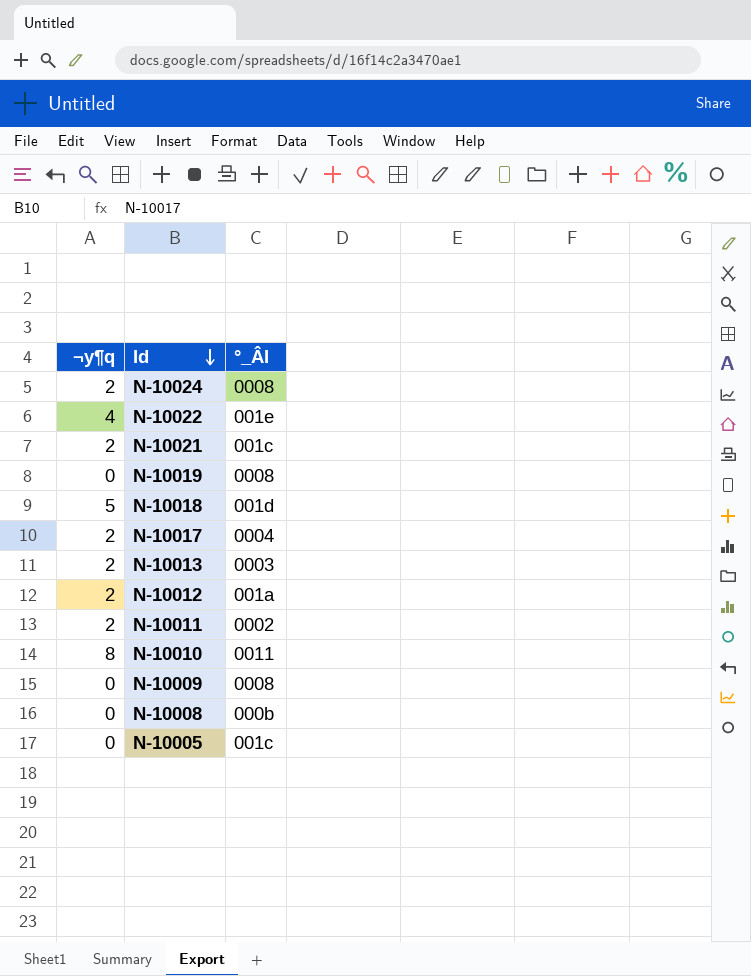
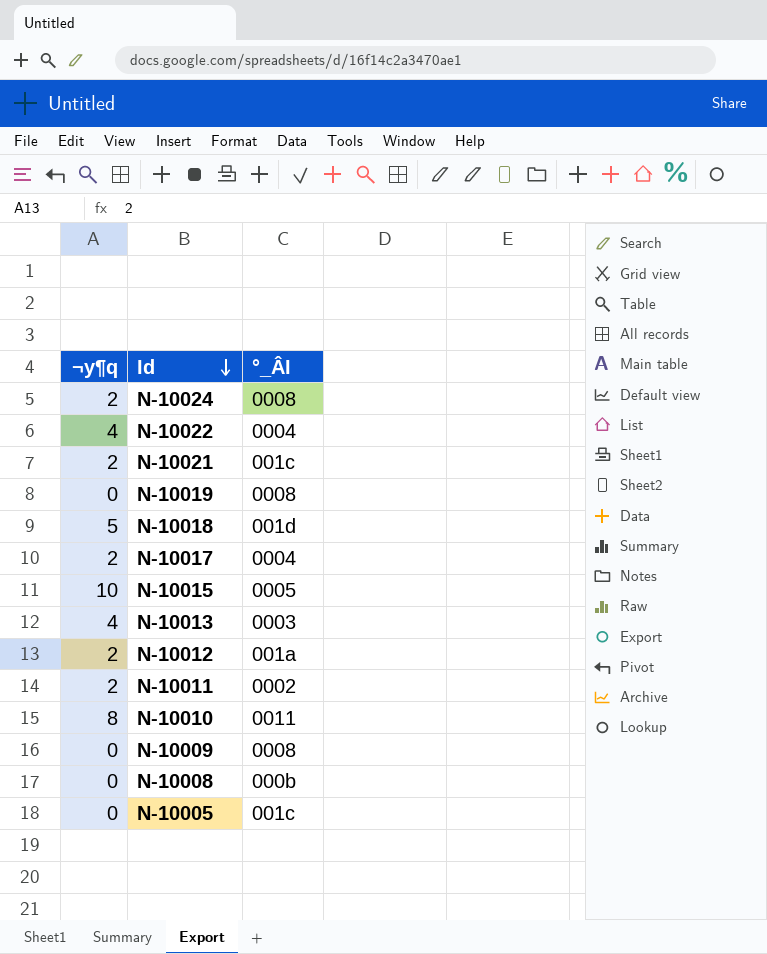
N-10022 | °_ÂI: 001e -> 0004
row N-10015: none -> 10 | 0005
N-10013 | ¬y¶q: 2 -> 4

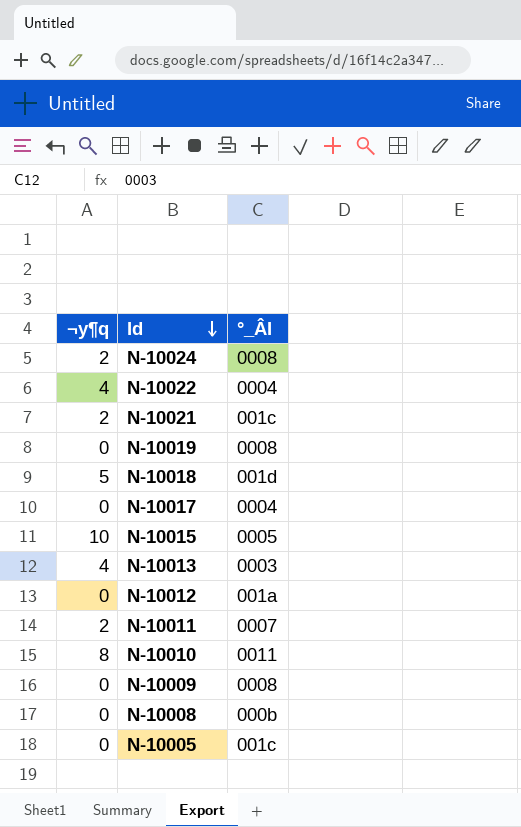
N-10017 | ¬y¶q: 2 -> 0
N-10012 | ¬y¶q: 2 -> 0
N-10011 | °_ÂI: 0002 -> 0007

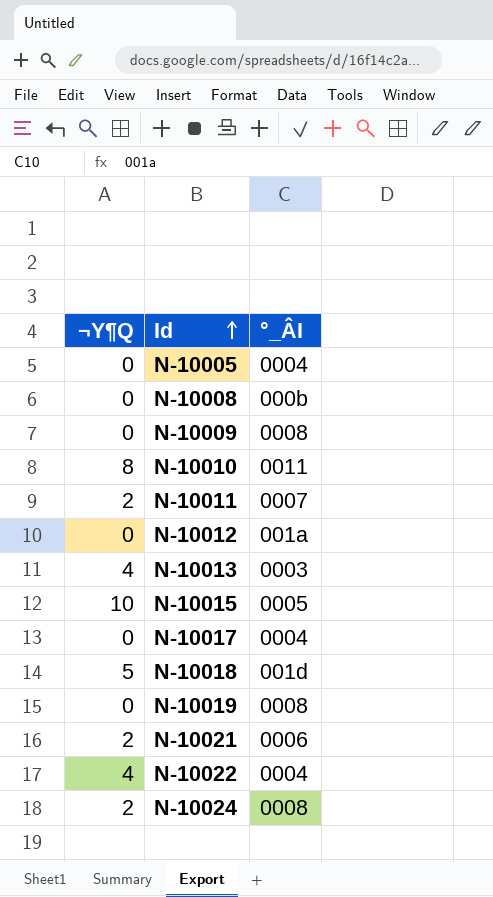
row order: Id descending -> Id ascending
column name: ¬y¶q -> ¬Y¶Q
N-10005 | °_ÂI: 001c -> 0004
N-10021 | °_ÂI: 001c -> 0006

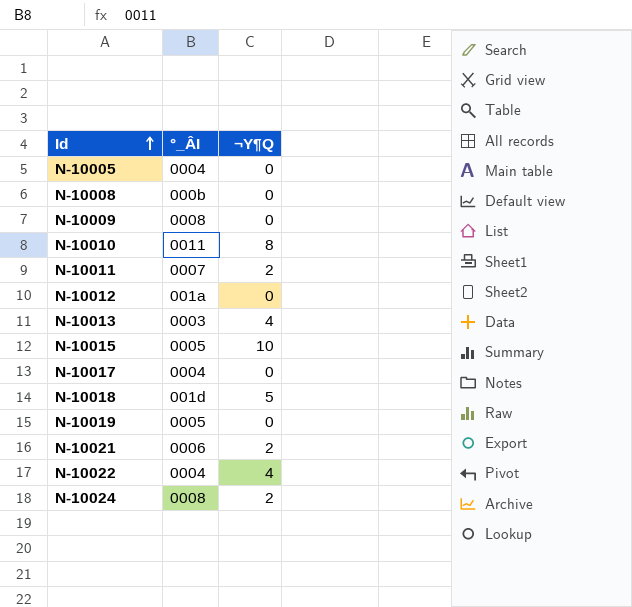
column ¬Y¶Q | position: 1 -> 3
N-10019 | °_ÂI: 0008 -> 0005

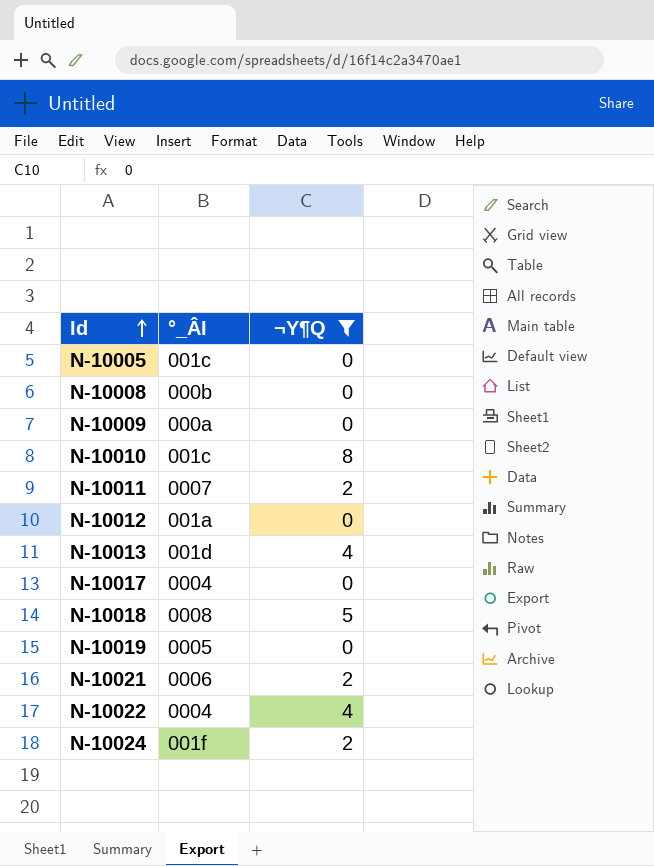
filter: none -> ¬Y¶Q != 10
N-10005 | °_ÂI: 0004 -> 001c
N-10009 | °_ÂI: 0008 -> 000a
N-10010 | °_ÂI: 0011 -> 001c
N-10013 | °_ÂI: 0003 -> 001d
N-10018 | °_ÂI: 001d -> 0008
N-10024 | °_ÂI: 0008 -> 001f

